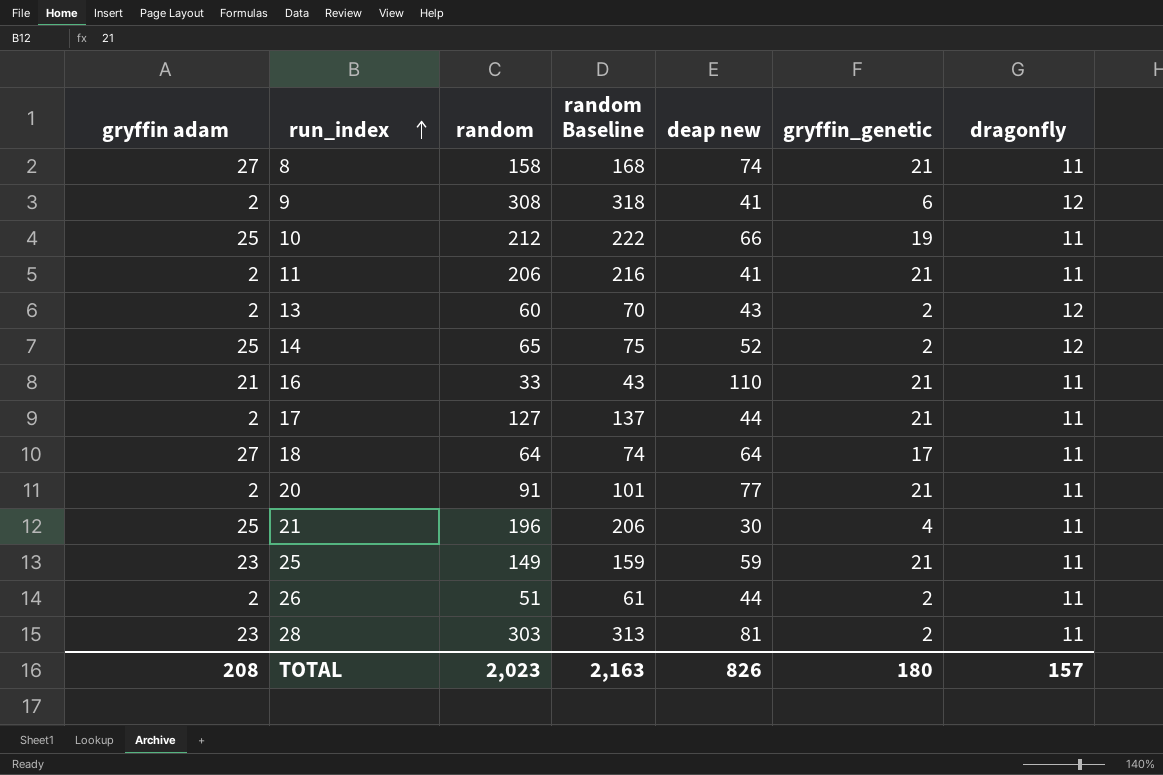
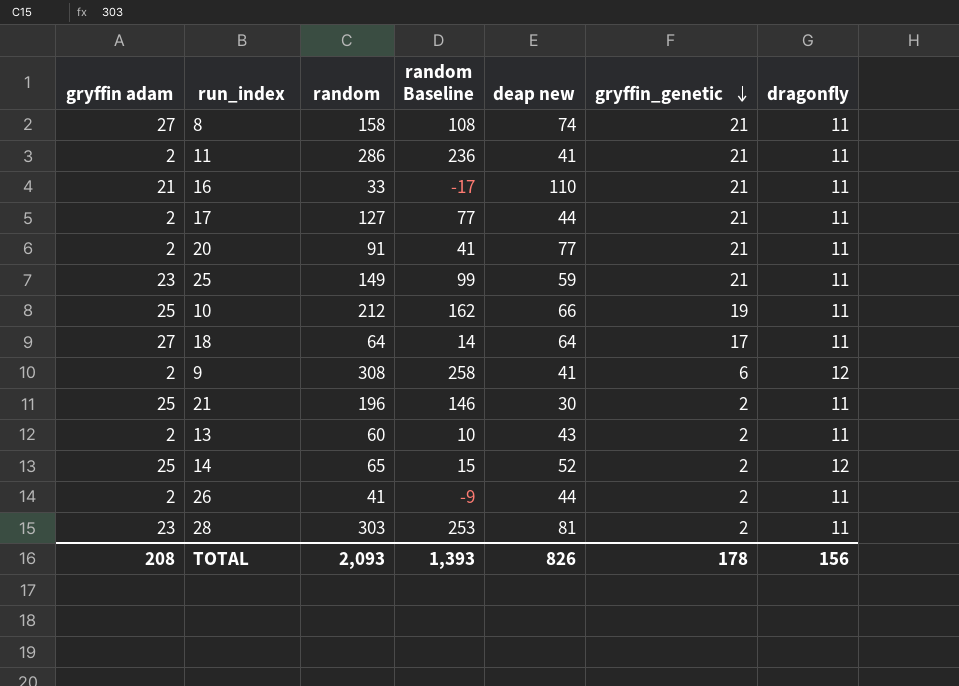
row order: run_index ascending -> gryffin_genetic descending
column random Baseline | formula: [random] + 10 -> [random] - 50
11 | random: 206 -> 286
21 | gryffin_genetic: 4 -> 2
13 | dragonfly: 12 -> 11
26 | random: 51 -> 41
TOTAL | random: 2,023 -> 2,093
TOTAL | random Baseline: 2,163 -> 1,393
TOTAL | gryffin_genetic: 180 -> 178
TOTAL | dragonfly: 157 -> 156

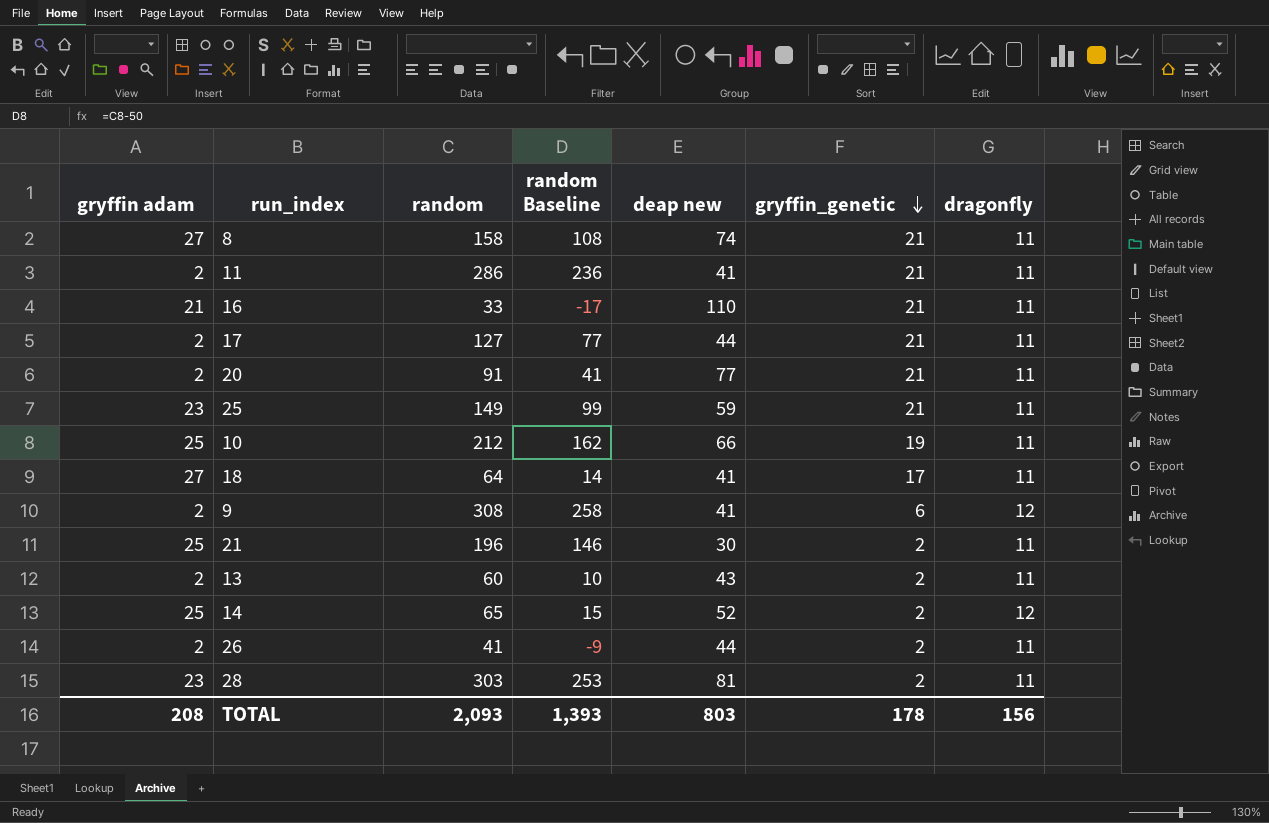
18 | deap new: 64 -> 41
TOTAL | deap new: 826 -> 803

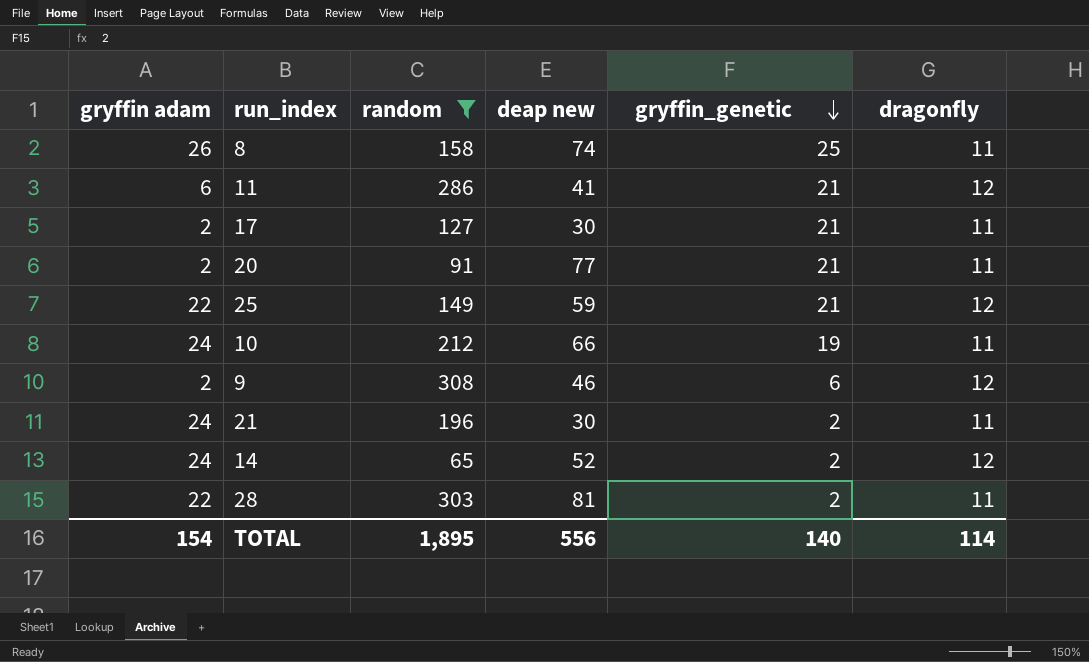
filter: none -> random >= 65
column random Baseline | formula: [random] - 50 -> none
8 | gryffin adam: 27 -> 26
8 | gryffin_genetic: 21 -> 25
11 | gryffin adam: 2 -> 6
11 | dragonfly: 11 -> 12
17 | deap new: 44 -> 30
25 | gryffin adam: 23 -> 22
25 | dragonfly: 11 -> 12
10 | gryffin adam: 25 -> 24
9 | deap new: 41 -> 46
21 | gryffin adam: 25 -> 24
14 | gryffin adam: 25 -> 24
28 | gryffin adam: 23 -> 22
TOTAL | gryffin adam: 208 -> 154
TOTAL | random: 2,093 -> 1,895
TOTAL | deap new: 803 -> 556
TOTAL | gryffin_genetic: 178 -> 140
TOTAL | dragonfly: 156 -> 114

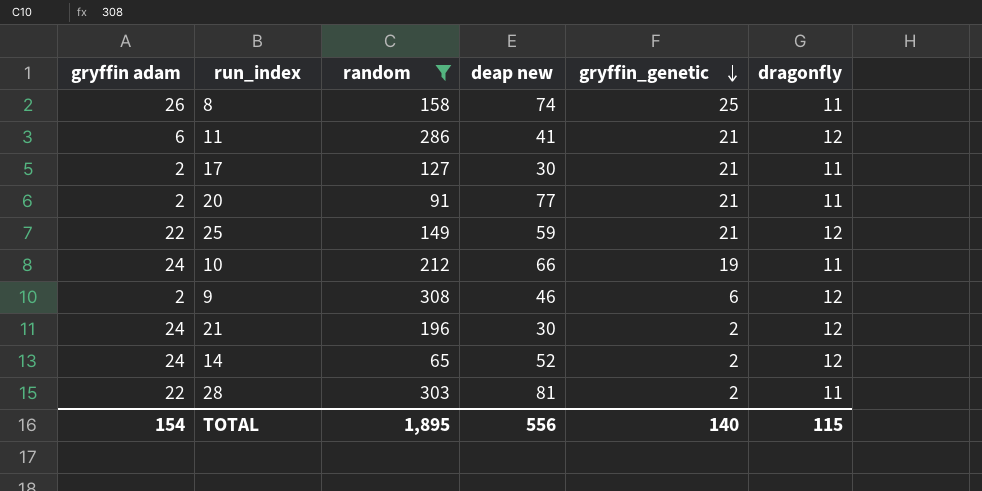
21 | dragonfly: 11 -> 12
TOTAL | dragonfly: 114 -> 115

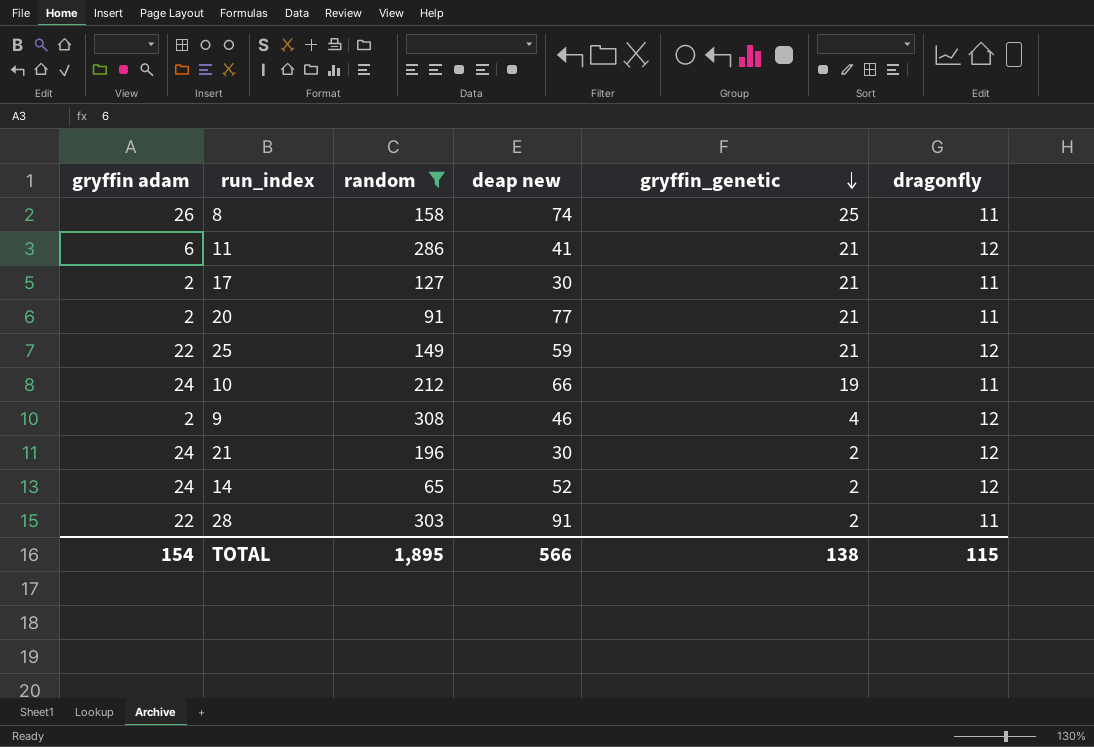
9 | gryffin_genetic: 6 -> 4
28 | deap new: 81 -> 91
TOTAL | deap new: 556 -> 566
TOTAL | gryffin_genetic: 140 -> 138

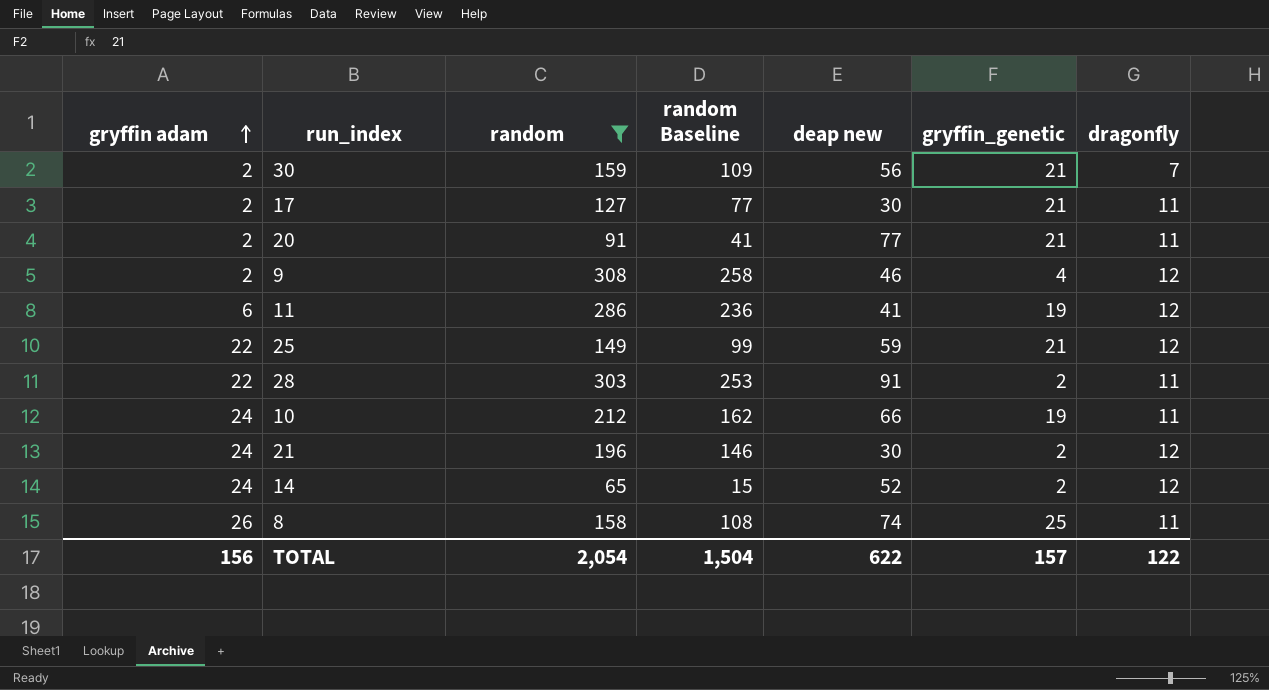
row order: gryffin_genetic descending -> gryffin adam ascending
column random Baseline | formula: none -> [random] - 50
row 30: none -> 2 | 159 | 109 | 56 | 21 | 7
11 | gryffin_genetic: 21 -> 19
TOTAL | gryffin adam: 154 -> 156
TOTAL | random: 1,895 -> 2,054
TOTAL | deap new: 566 -> 622
TOTAL | gryffin_genetic: 138 -> 157
TOTAL | dragonfly: 115 -> 122

